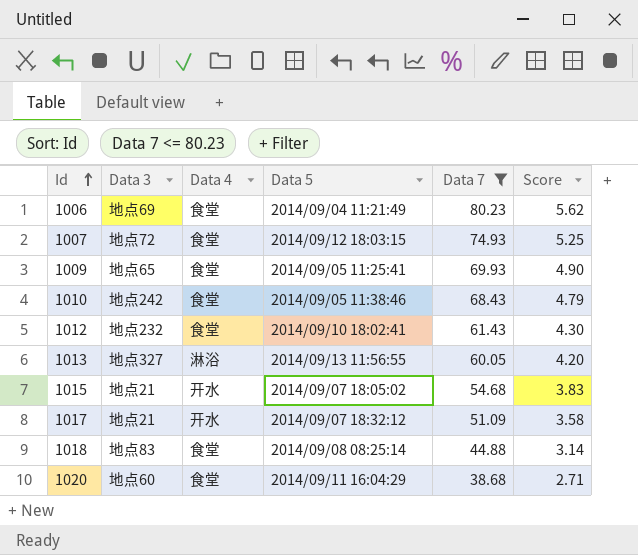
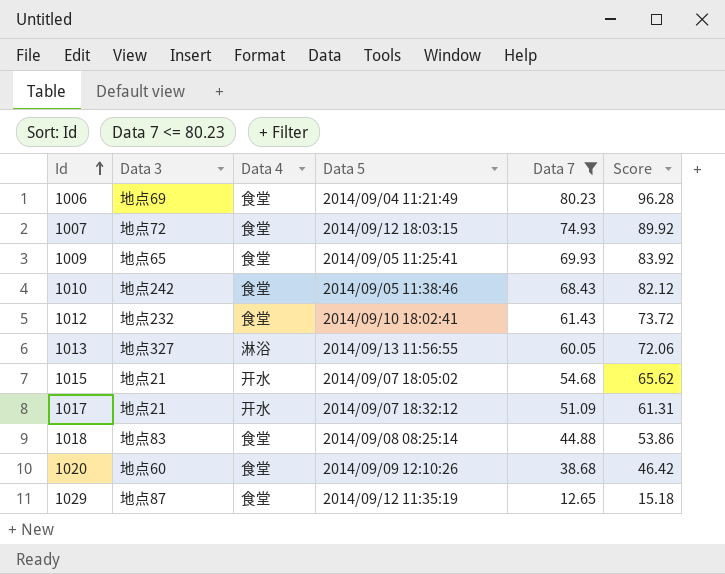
column Score | formula: [Data 7] * 0.07 -> [Data 7] * 1.2
1020 | Data 5: 2014/09/11 16:04:29 -> 2014/09/09 12:10:26
row 1029: none -> 地点87 | 食堂 | 2014/09/12 11:35:19 | 12.65 | 15.18

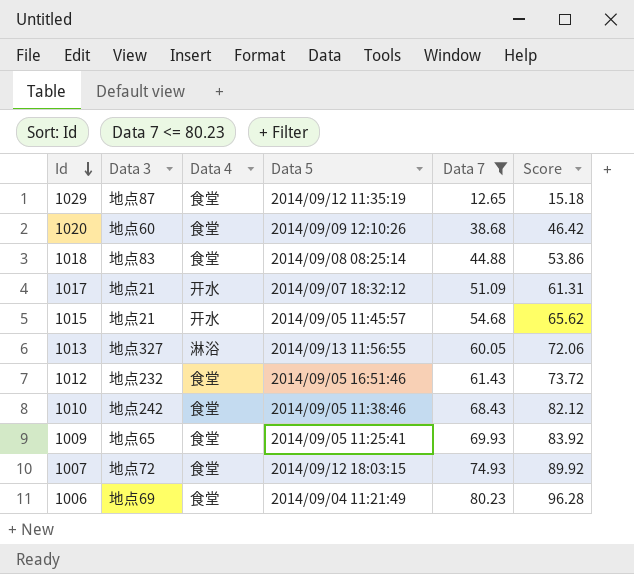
row order: Id ascending -> Id descending
1015 | Data 5: 2014/09/07 18:05:02 -> 2014/09/05 11:45:57
1012 | Data 5: 2014/09/10 18:02:41 -> 2014/09/05 16:51:46

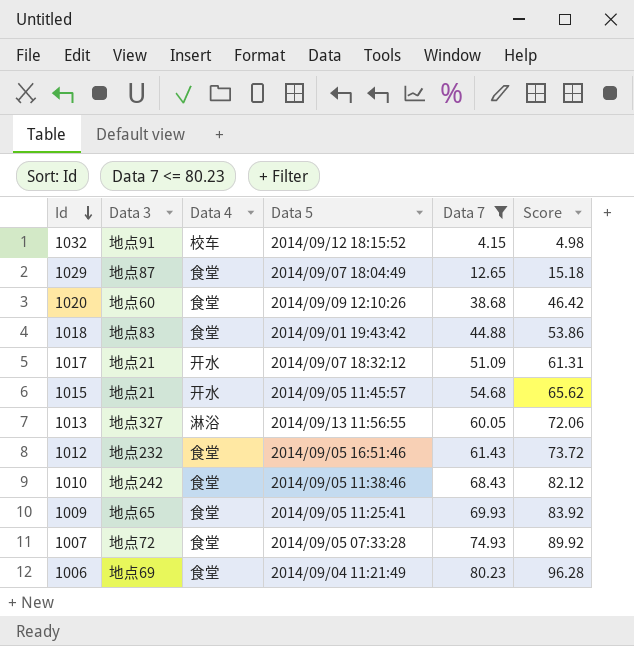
row 1032: none -> 地点91 | 校车 | 2014/09/12 18:15:52 | 4.15 | 4.98
1029 | Data 5: 2014/09/12 11:35:19 -> 2014/09/07 18:04:49
1018 | Data 5: 2014/09/08 08:25:14 -> 2014/09/01 19:43:42
1007 | Data 5: 2014/09/12 18:03:15 -> 2014/09/05 07:33:28

